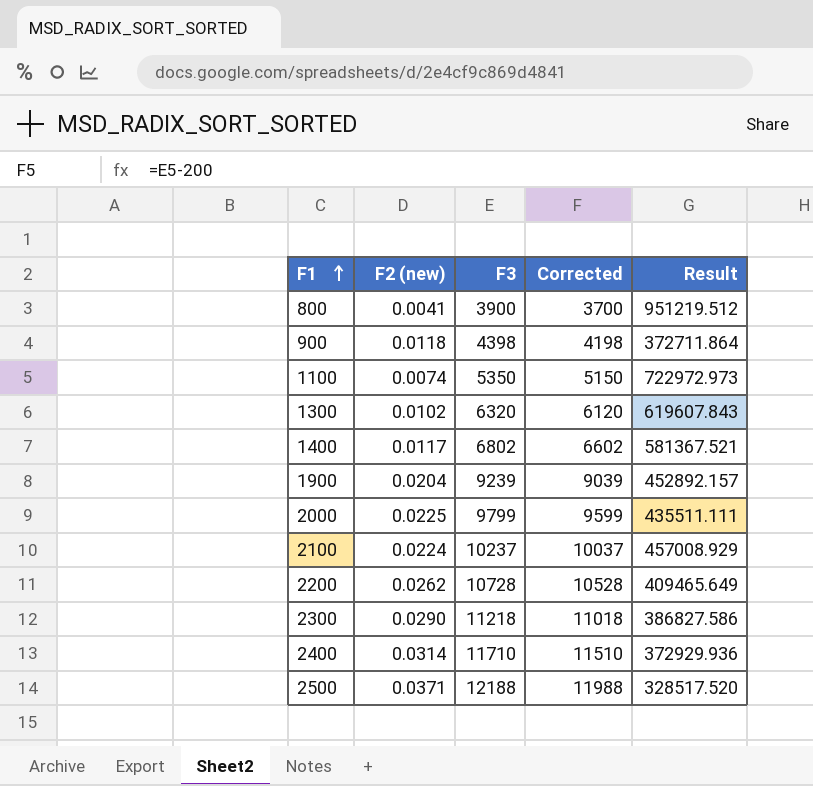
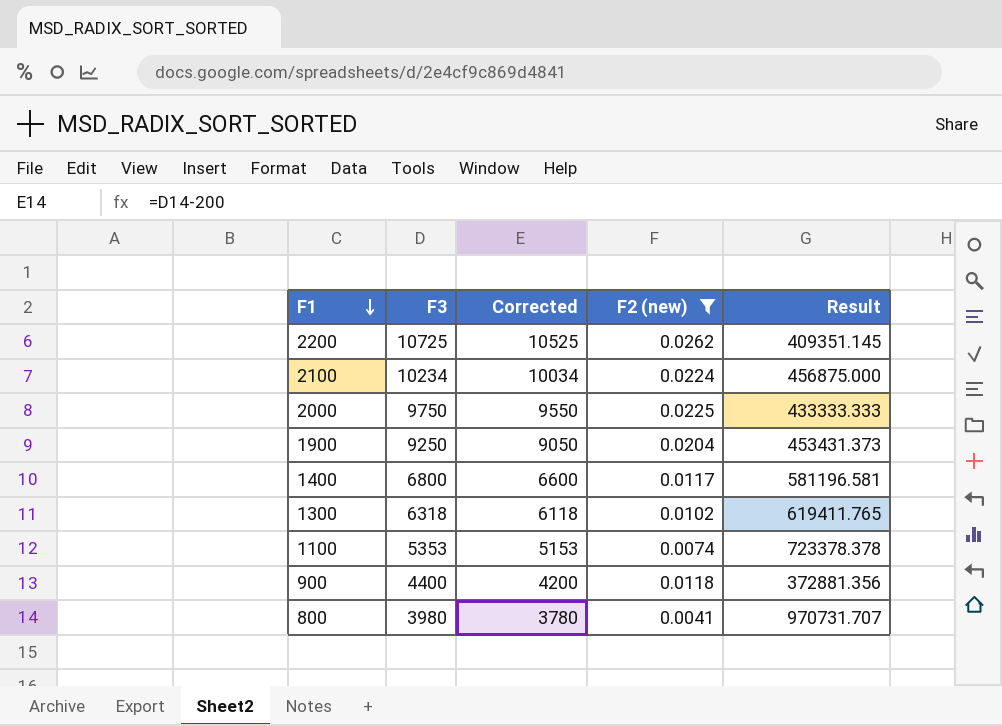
filter: none -> F2 (new) <= 0.0262
row order: F1 ascending -> F1 descending
column F2 (new) | position: 2 -> 4
2200 | F3: 10728 -> 10725
2200 | Corrected: 10528 -> 10525
2200 | Result: 409465.649 -> 409351.145
2100 | F3: 10237 -> 10234
2100 | Corrected: 10037 -> 10034
2100 | Result: 457008.929 -> 456875.000
2000 | F3: 9799 -> 9750
2000 | Corrected: 9599 -> 9550
2000 | Result: 435511.111 -> 433333.333
1900 | F3: 9239 -> 9250
1900 | Corrected: 9039 -> 9050
1900 | Result: 452892.157 -> 453431.373
1400 | F3: 6802 -> 6800
1400 | Corrected: 6602 -> 6600
1400 | Result: 581367.521 -> 581196.581
1300 | F3: 6320 -> 6318
1300 | Corrected: 6120 -> 6118
1300 | Result: 619607.843 -> 619411.765
1100 | F3: 5350 -> 5353
1100 | Corrected: 5150 -> 5153
1100 | Result: 722972.973 -> 723378.378
900 | F3: 4398 -> 4400
900 | Corrected: 4198 -> 4200
900 | Result: 372711.864 -> 372881.356
800 | F3: 3900 -> 3980
800 | Corrected: 3700 -> 3780
800 | Result: 951219.512 -> 970731.707

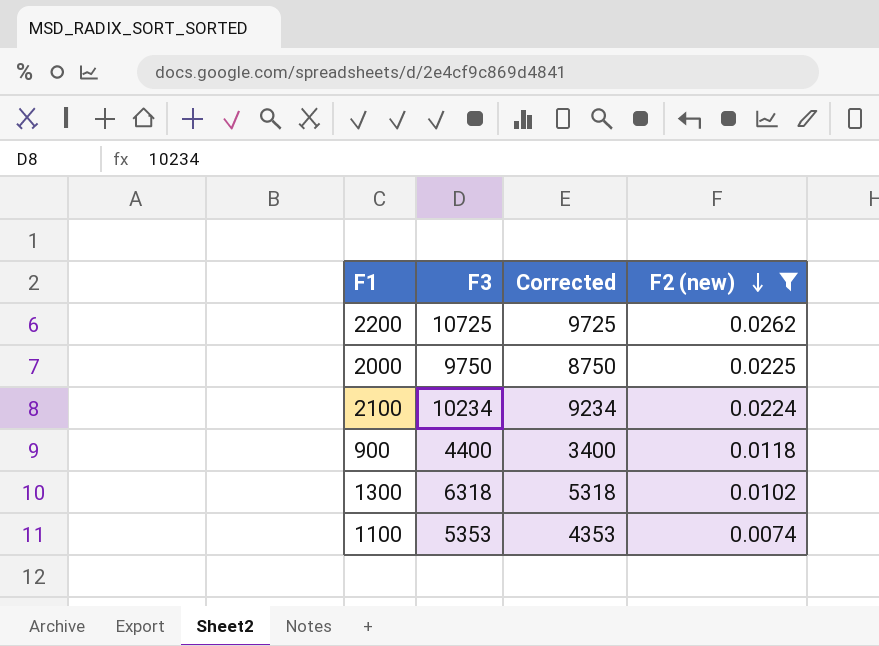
row order: F1 descending -> F2 (new) descending
column Result | formula: [F3] / [F2 (new)] -> none
column Corrected | formula: [F3] - 200 -> [F3] - 1000
row 1900: 9250 | 9050 | 0.0204 | 453431.373 -> none
row 1400: 6800 | 6600 | 0.0117 | 581196.581 -> none
row 800: 3980 | 3780 | 0.0041 | 970731.707 -> none

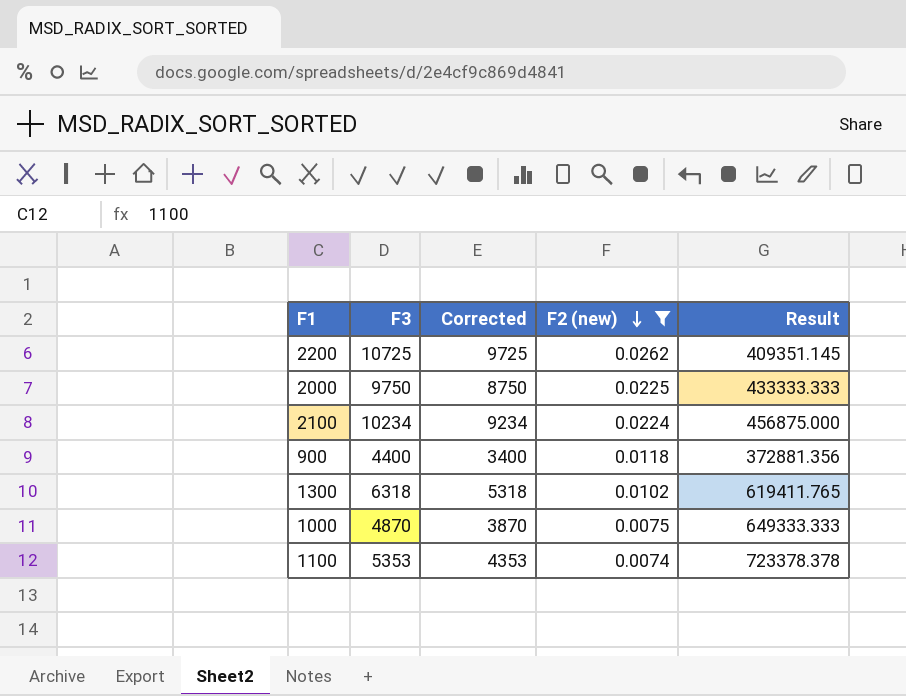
column Result | formula: none -> [F3] / [F2 (new)]
row 1000: none -> 4870 | 3870 | 0.0075 | 649333.333

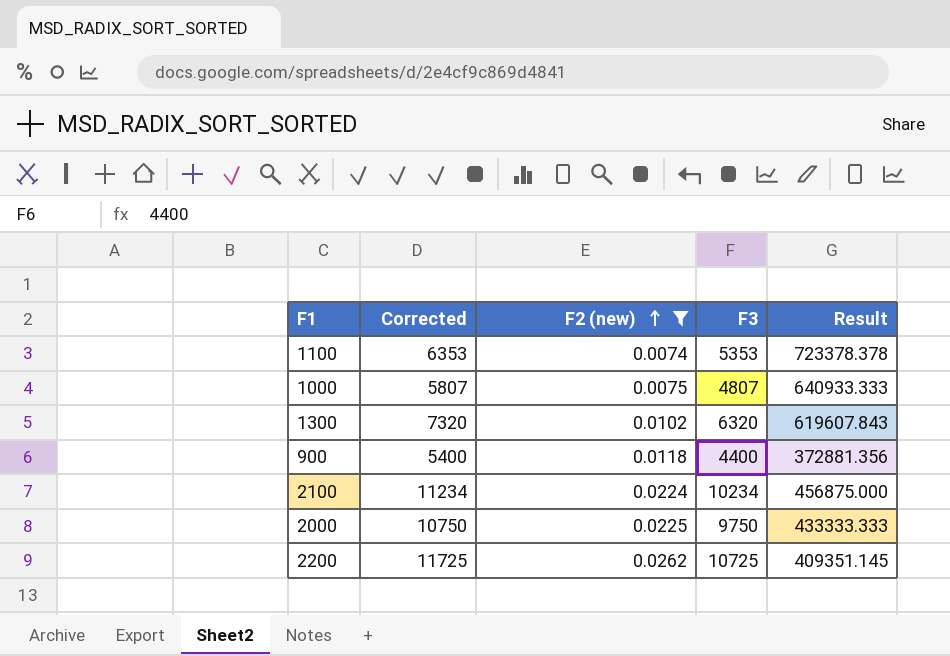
row order: F2 (new) descending -> F2 (new) ascending
column Corrected | formula: [F3] - 1000 -> [F3] + 1000
column F3 | position: 2 -> 4
1000 | F3: 4870 -> 4807
1000 | Result: 649333.333 -> 640933.333
1300 | F3: 6318 -> 6320
1300 | Result: 619411.765 -> 619607.843

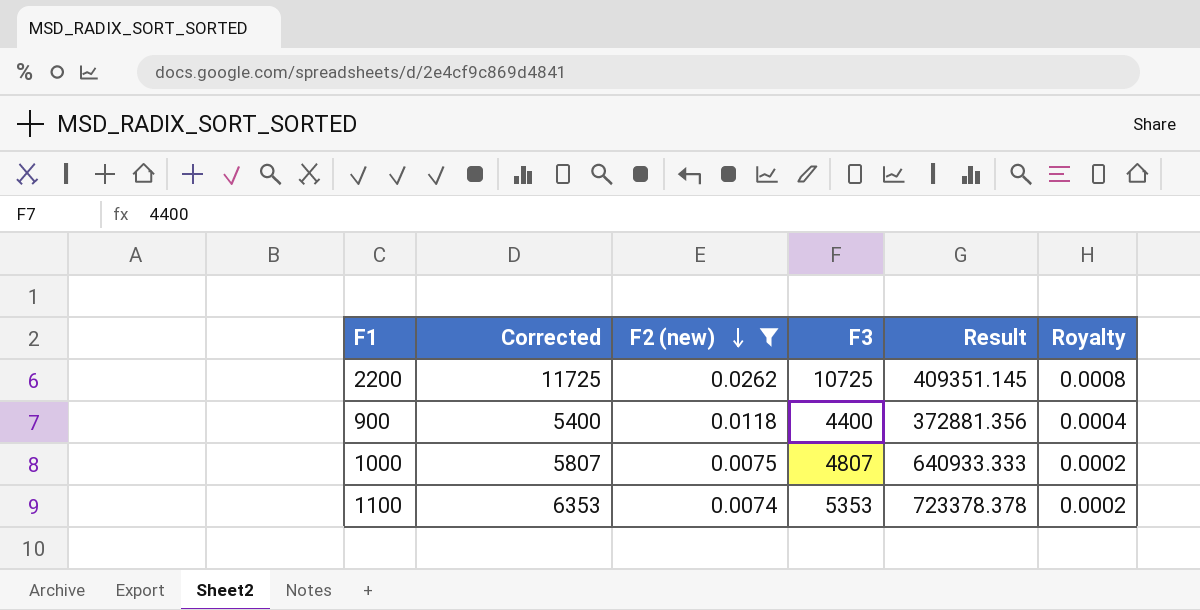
row order: F2 (new) ascending -> F2 (new) descending
column Royalty | formula: none -> [F2 (new)] * 0.03
row 1300: 7320 | 0.0102 | 6320 | 619607.843 -> none
row 2100: 11234 | 0.0224 | 10234 | 456875.000 -> none
row 2000: 10750 | 0.0225 | 9750 | 433333.333 -> none

